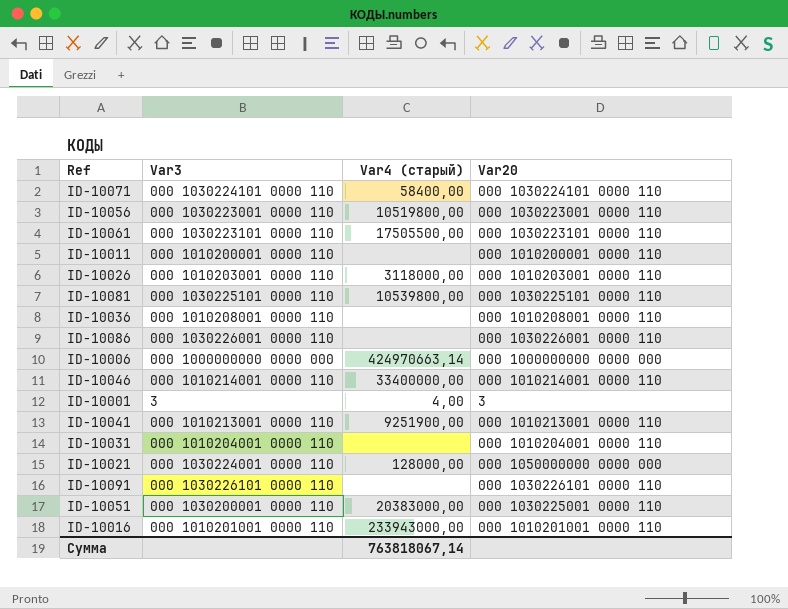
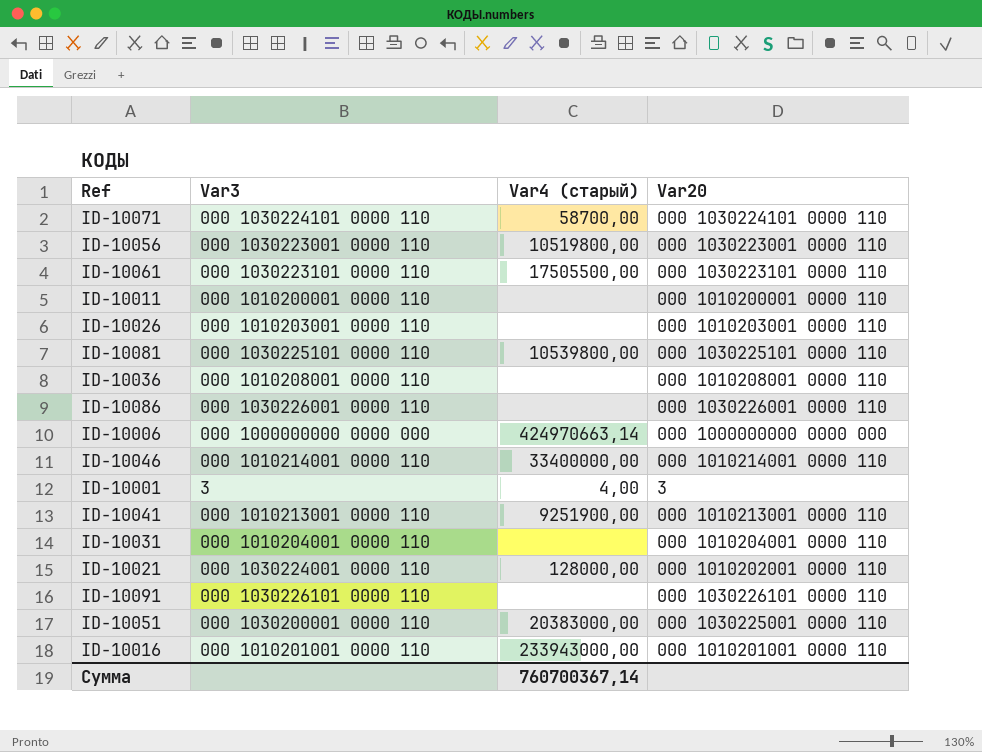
ID-10071 | Var4 (старый): 58400,00 -> 58700,00
ID-10026 | Var4 (старый): 3118000,00 -> none
ID-10021 | Var20: 000 1050000000 0000 000 -> 000 1010202001 0000 110
Сумма | Var4 (старый): 763818067,14 -> 760700367,14

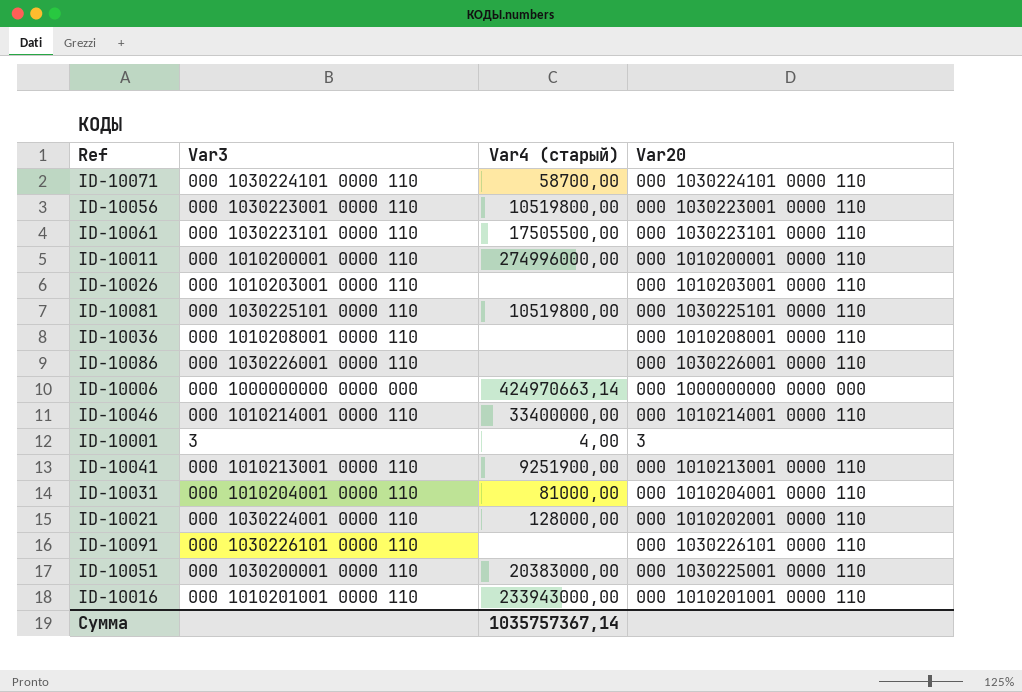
ID-10011 | Var4 (старый): none -> 274996000,00
ID-10081 | Var4 (старый): 10539800,00 -> 10519800,00
ID-10031 | Var4 (старый): none -> 81000,00
Сумма | Var4 (старый): 760700367,14 -> 1035757367,14

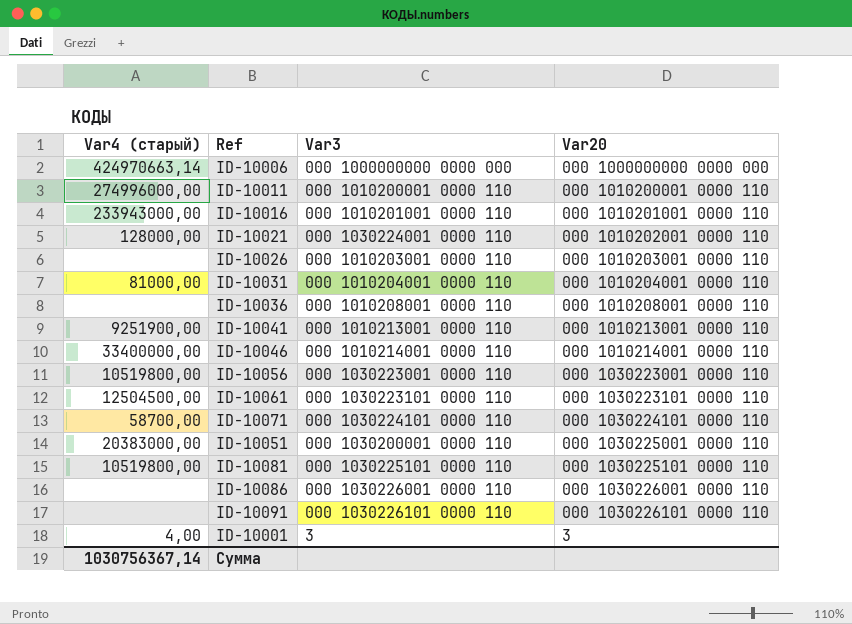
row order: none -> Var20 ascending
column Var4 (старый) | position: 3 -> 1
ID-10061 | Var4 (старый): 17505500,00 -> 12504500,00
Сумма | Var4 (старый): 1035757367,14 -> 1030756367,14

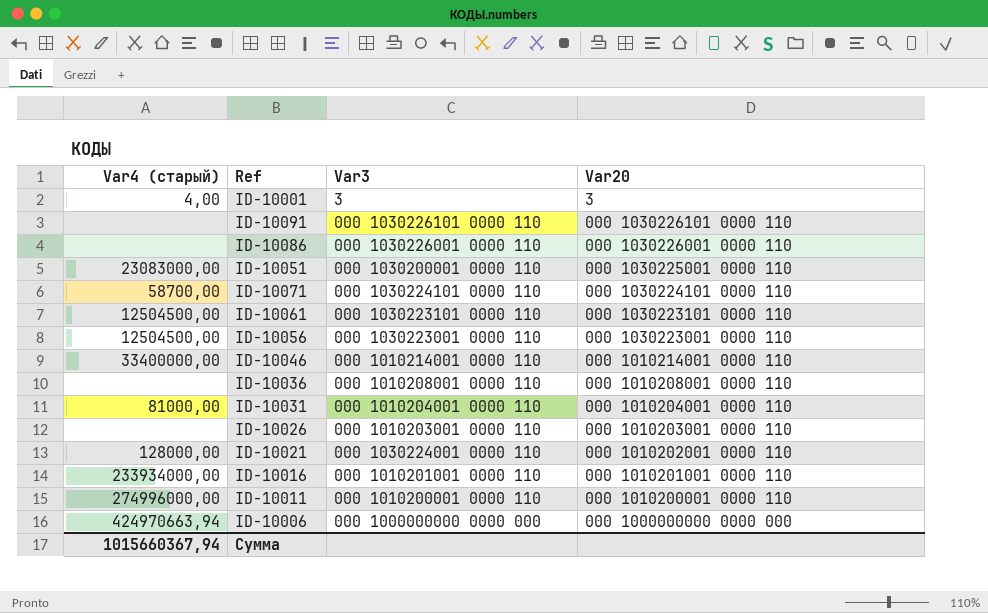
row order: Var20 ascending -> Var20 descending
row ID-10041: 9251900,00 | 000 1010213001 0000 110 | 000 1010213001 0000 110 -> none
row ID-10081: 10519800,00 | 000 1030225101 0000 110 | 000 1030225101 0000 110 -> none
ID-10051 | Var4 (старый): 20383000,00 -> 23083000,00
ID-10056 | Var4 (старый): 10519800,00 -> 12504500,00
ID-10016 | Var4 (старый): 233943000,00 -> 233934000,00
ID-10006 | Var4 (старый): 424970663,14 -> 424970663,94
Сумма | Var4 (старый): 1030756367,14 -> 1015660367,94

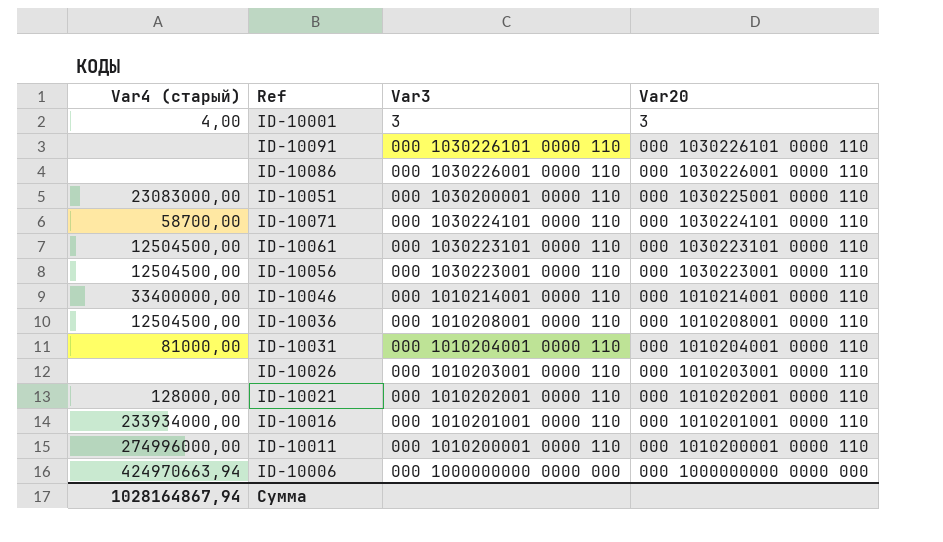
ID-10036 | Var4 (старый): none -> 12504500,00
ID-10021 | Var3: 000 1030224001 0000 110 -> 000 1010202001 0000 110
Сумма | Var4 (старый): 1015660367,94 -> 1028164867,94

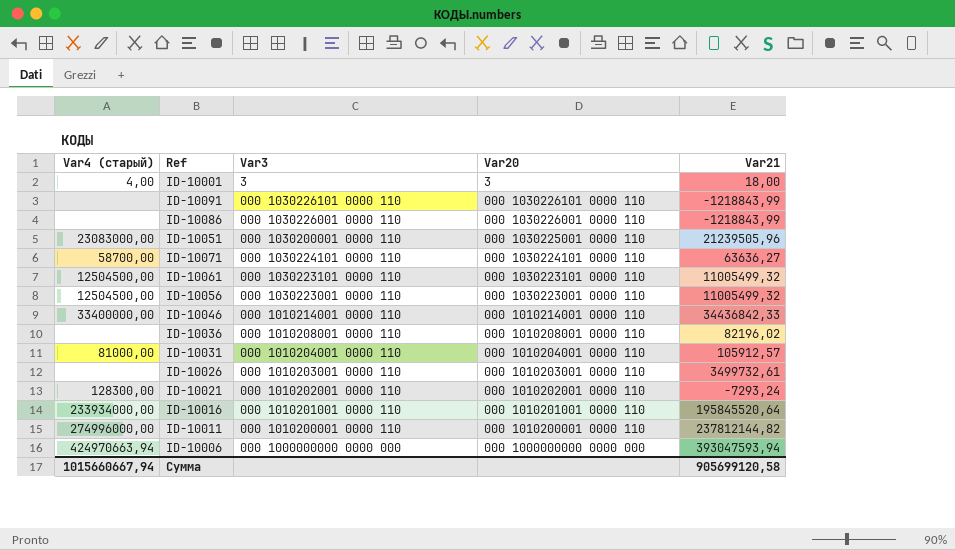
column Var21 | position: none -> 5
ID-10036 | Var4 (старый): 12504500,00 -> none
ID-10021 | Var4 (старый): 128000,00 -> 128300,00
Сумма | Var4 (старый): 1028164867,94 -> 1015660667,94

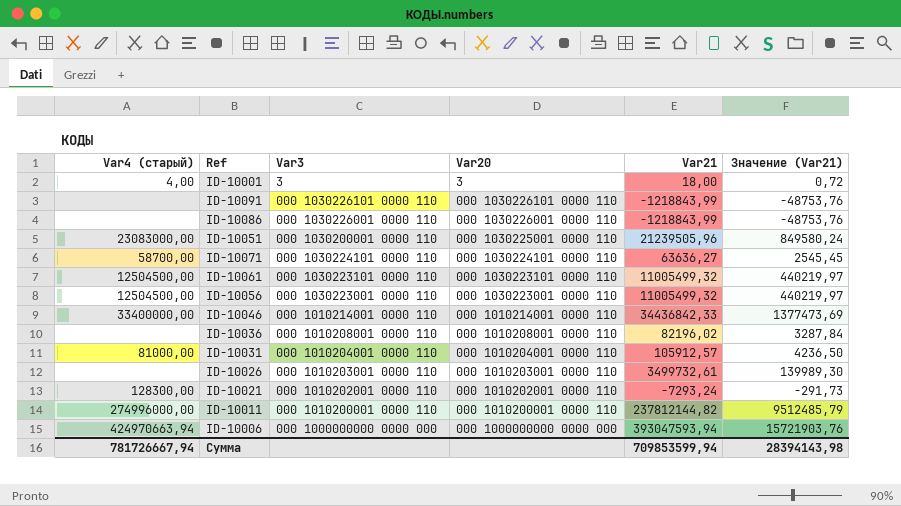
column Значение (Var21) | formula: none -> [Var21] * 0,04
row ID-10016: 233934000,00 | 000 1010201001 0000 110 | 000 1010201001 0000 110 | 195845520,64 -> none
Сумма | Var4 (старый): 1015660667,94 -> 781726667,94
Сумма | Var21: 905699120,58 -> 709853599,94

